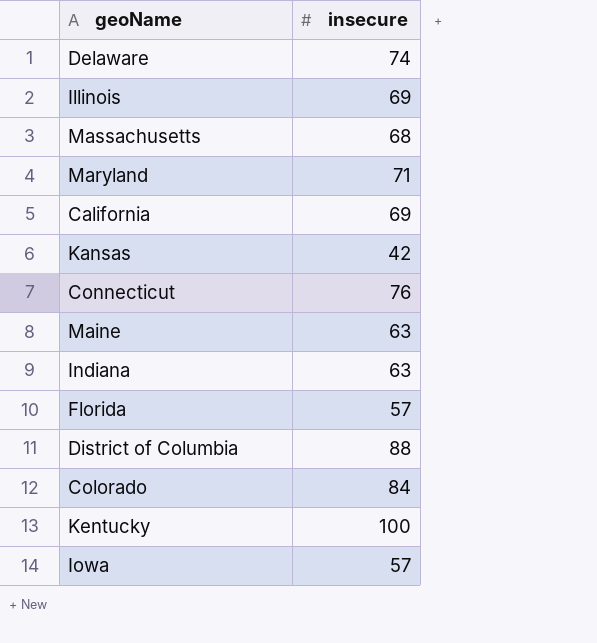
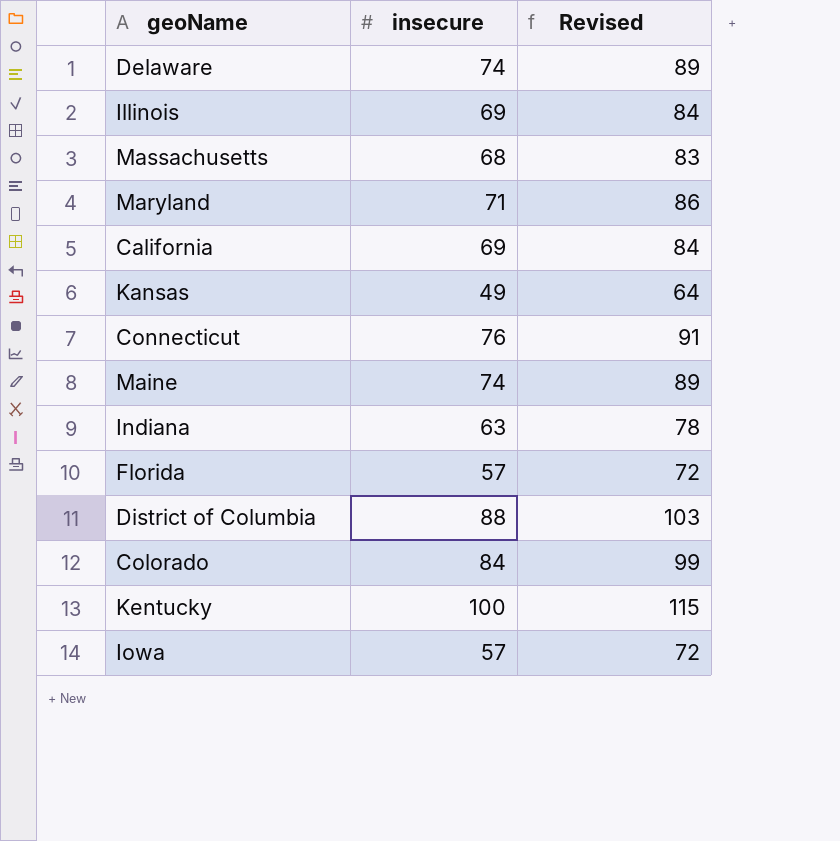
column Revised | formula: none -> [insecure] + 15
Kansas | insecure: 42 -> 49
Maine | insecure: 63 -> 74

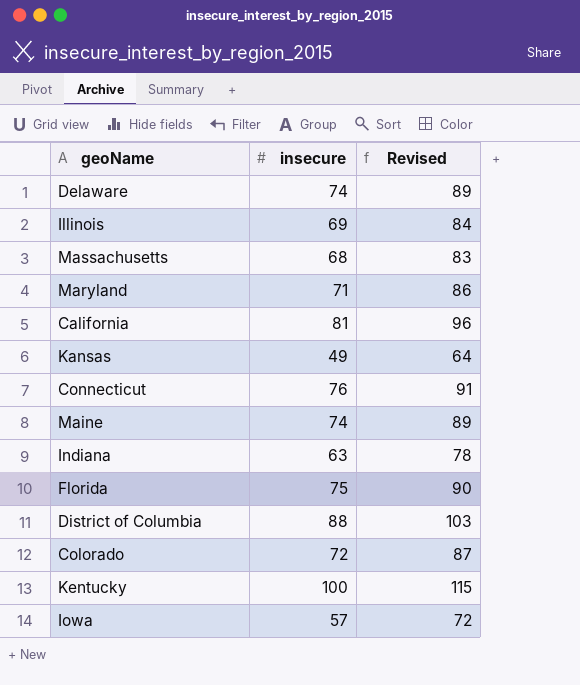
California | insecure: 69 -> 81
California | Revised: 84 -> 96
Florida | insecure: 57 -> 75
Florida | Revised: 72 -> 90
Colorado | insecure: 84 -> 72
Colorado | Revised: 99 -> 87

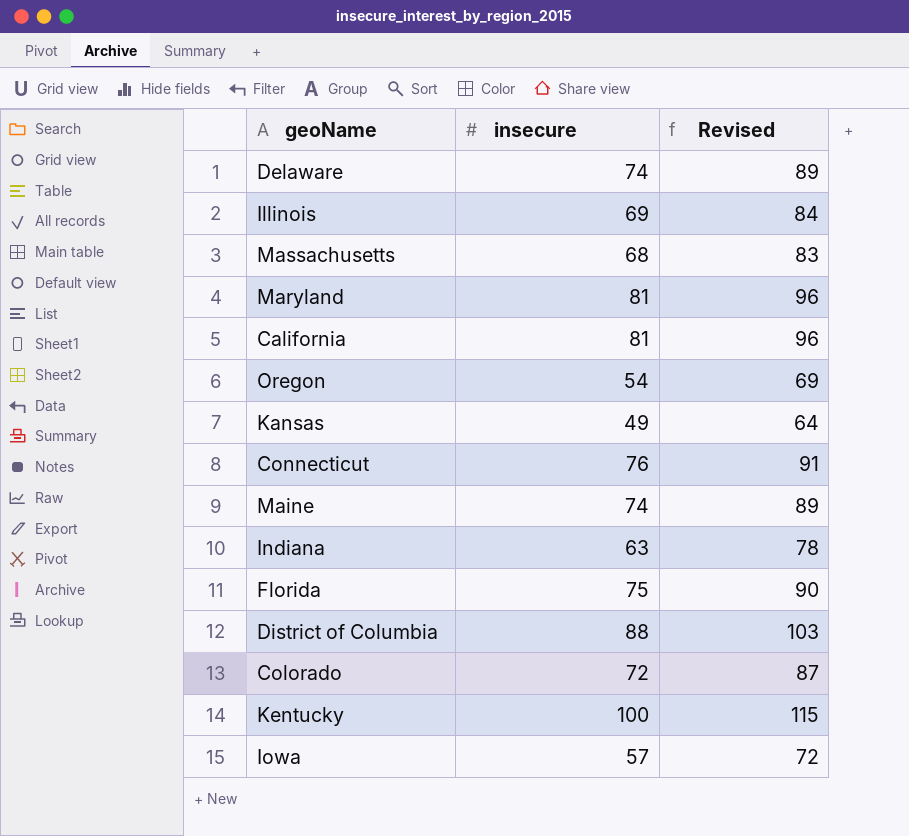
Maryland | insecure: 71 -> 81
Maryland | Revised: 86 -> 96
row Oregon: none -> 54 | 69

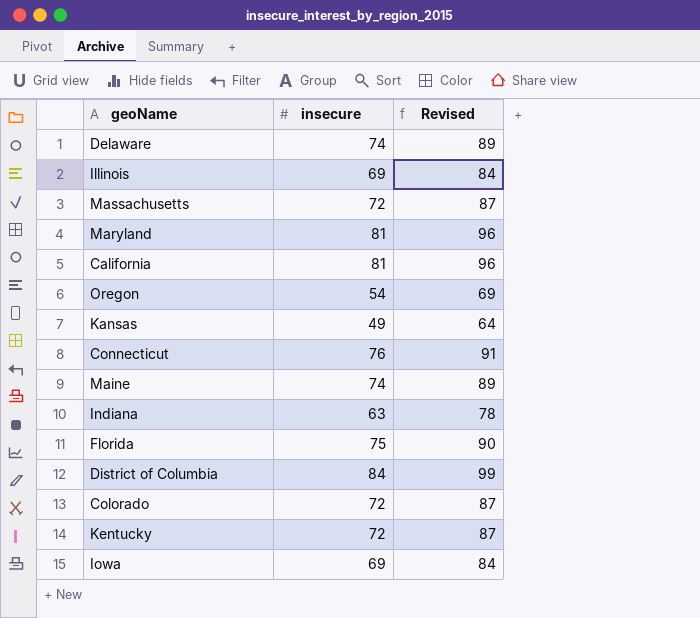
Massachusetts | insecure: 68 -> 72
Massachusetts | Revised: 83 -> 87
District of Columbia | insecure: 88 -> 84
District of Columbia | Revised: 103 -> 99
Kentucky | insecure: 100 -> 72
Kentucky | Revised: 115 -> 87
Iowa | insecure: 57 -> 69
Iowa | Revised: 72 -> 84

